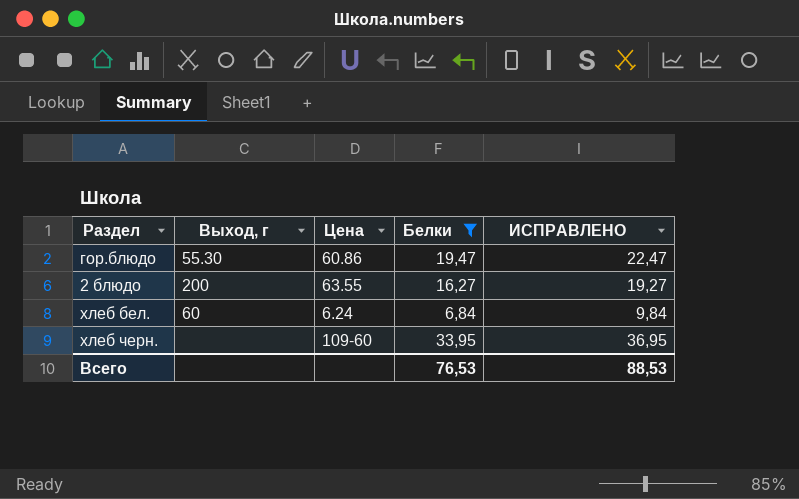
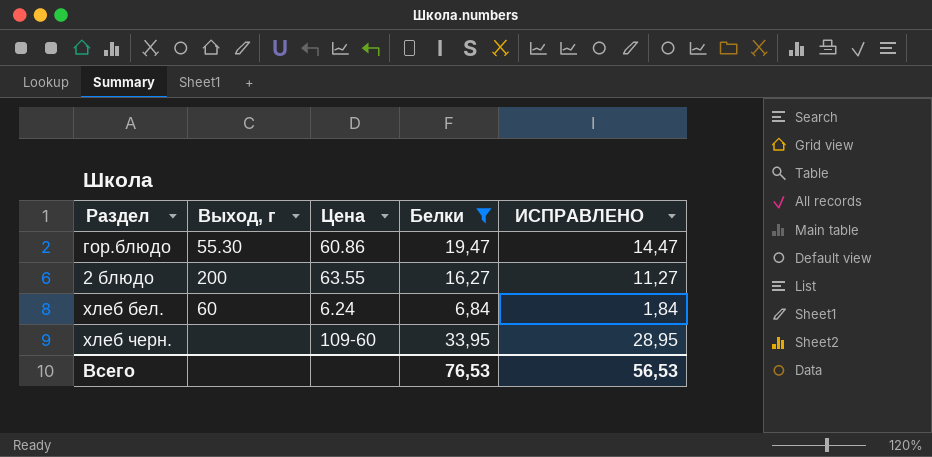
column ИСПРАВЛЕНО | formula: [Белки] + 3 -> [Белки] - 5
Всего | ИСПРАВЛЕНО: 88,53 -> 56,53

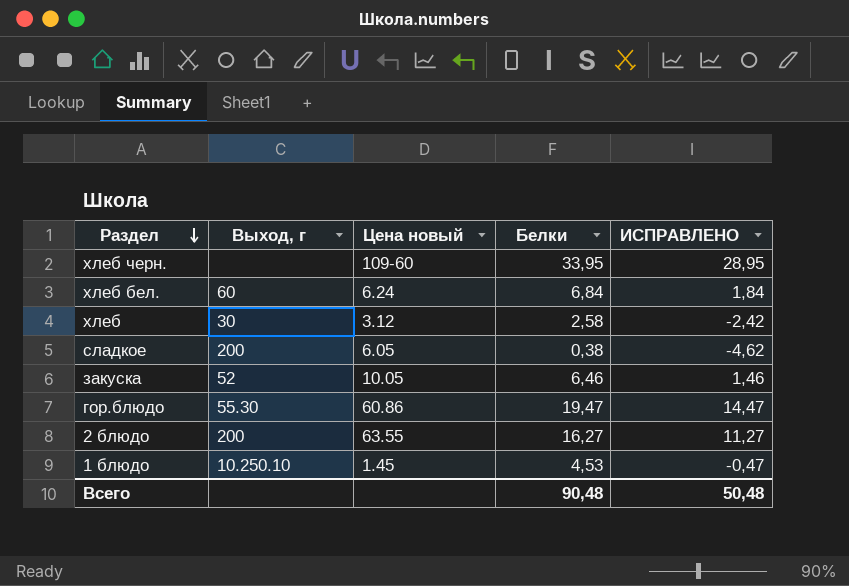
filter: Белки >= 6,84 -> none
row order: none -> Раздел descending
column name: Цена -> Цена новый
Всего | Белки: 76,53 -> 90,48
Всего | ИСПРАВЛЕНО: 56,53 -> 50,48

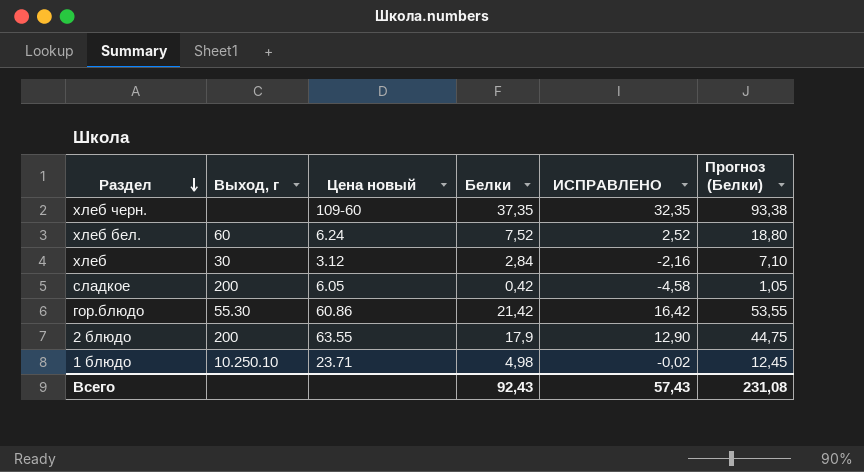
column Прогноз (Белки) | formula: none -> [Белки] * 2,5
row закуска: 52 | 10.05 | 6,46 | 1,46 -> none
хлеб черн. | Белки: 33,95 -> 37,35
хлеб черн. | ИСПРАВЛЕНО: 28,95 -> 32,35
хлеб бел. | Белки: 6,84 -> 7,52
хлеб бел. | ИСПРАВЛЕНО: 1,84 -> 2,52
хлеб | Белки: 2,58 -> 2,84
хлеб | ИСПРАВЛЕНО: -2,42 -> -2,16
сладкое | Белки: 0,38 -> 0,42
сладкое | ИСПРАВЛЕНО: -4,62 -> -4,58
гор.блюдо | Белки: 19,47 -> 21,42
гор.блюдо | ИСПРАВЛЕНО: 14,47 -> 16,42
2 блюдо | Белки: 16,27 -> 17,9
2 блюдо | ИСПРАВЛЕНО: 11,27 -> 12,90
1 блюдо | Цена новый: 1.45 -> 23.71
1 блюдо | Белки: 4,53 -> 4,98
1 блюдо | ИСПРАВЛЕНО: -0,47 -> -0,02
Всего | Белки: 90,48 -> 92,43
Всего | ИСПРАВЛЕНО: 50,48 -> 57,43

